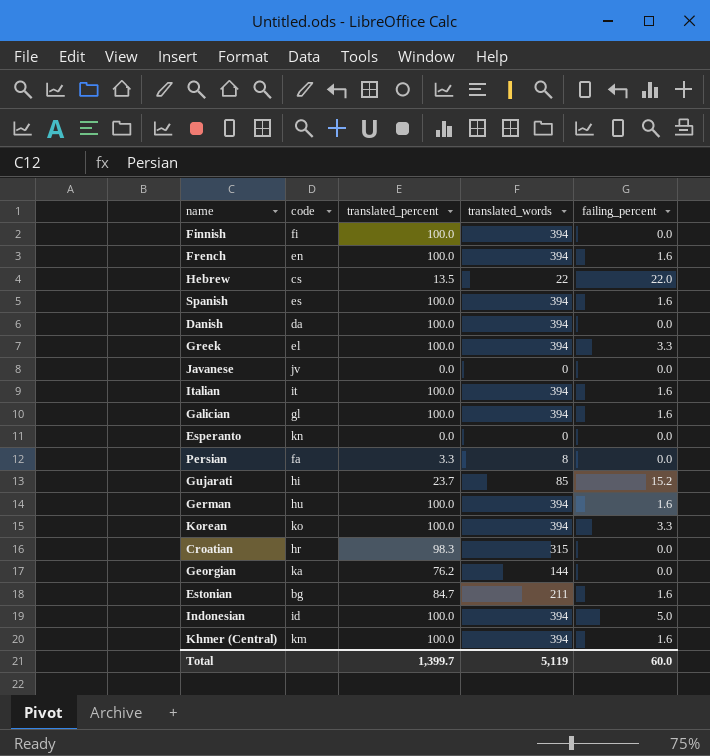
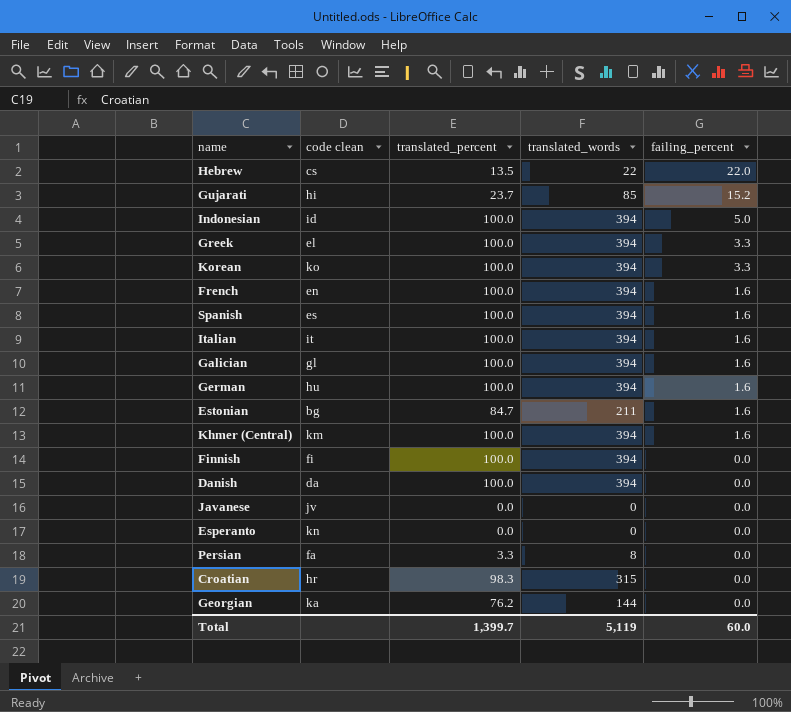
row order: none -> failing_percent descending
column name: code -> code clean

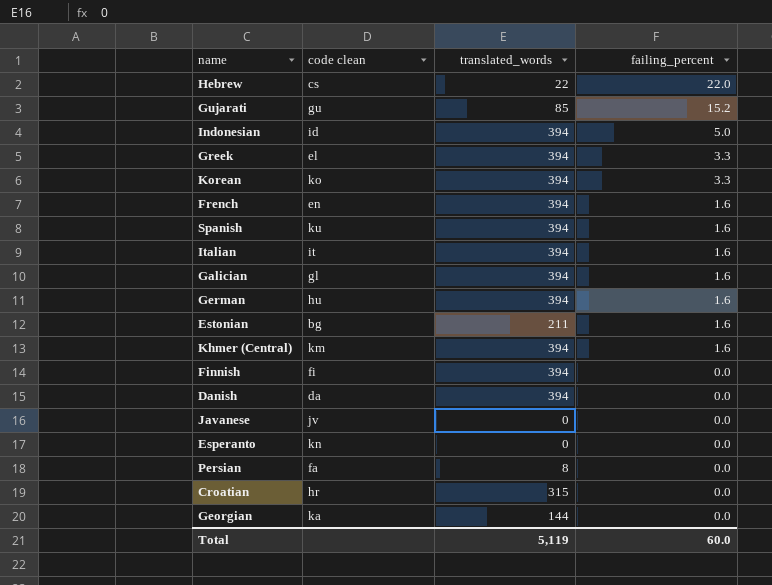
column translated_percent | position: 3 -> none
Gujarati | code clean: hi -> gu
Spanish | code clean: es -> ku

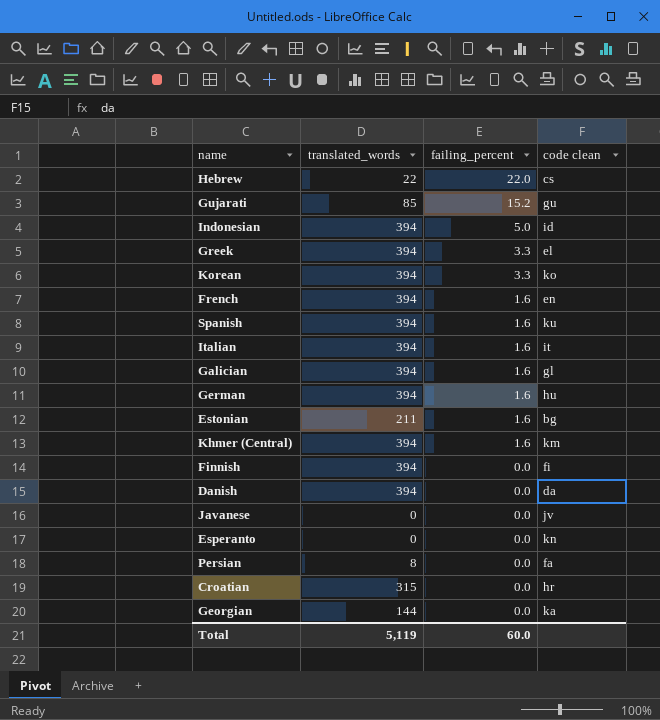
column code clean | position: 2 -> 4

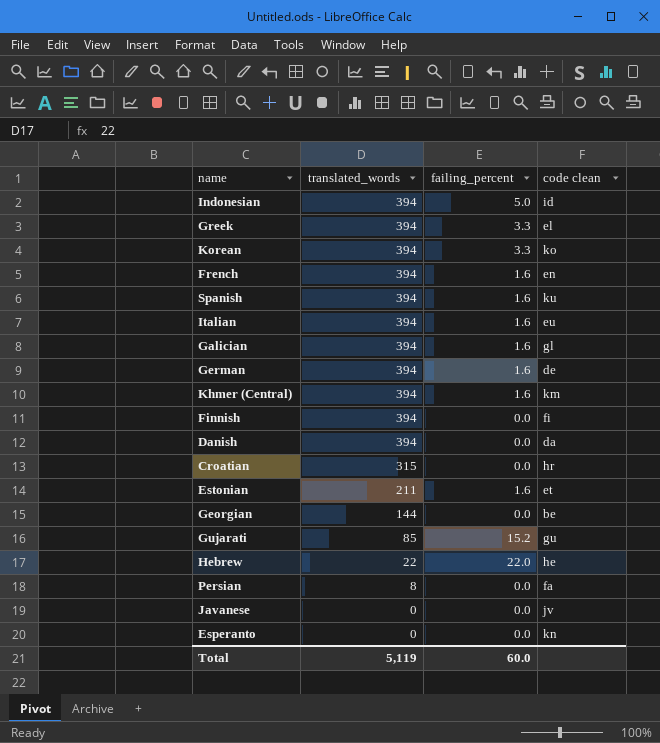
row order: failing_percent descending -> translated_words descending
Italian | code clean: it -> eu
German | code clean: hu -> de
Estonian | code clean: bg -> et
Georgian | code clean: ka -> be
Hebrew | code clean: cs -> he

